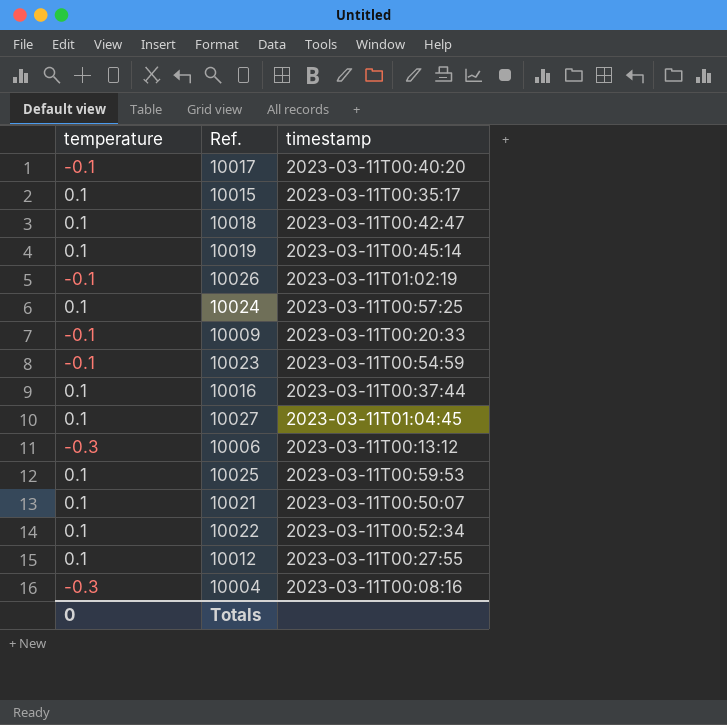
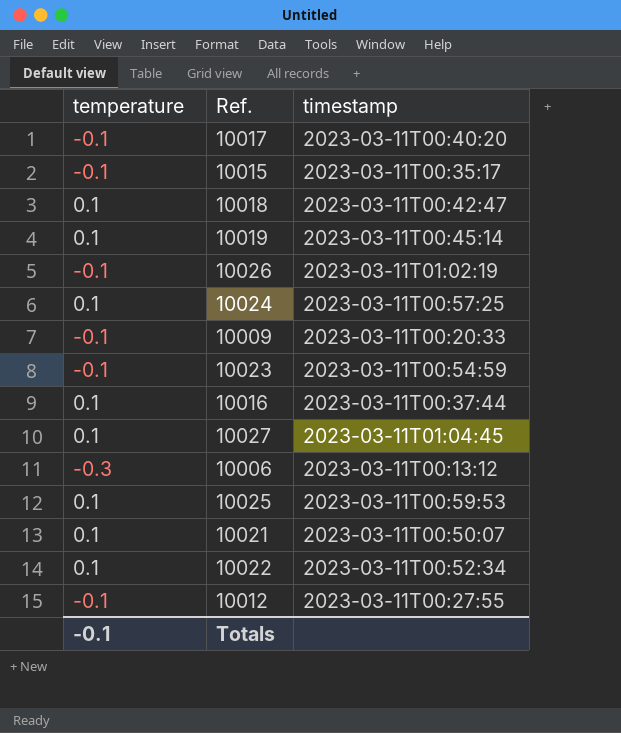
row 10004: -0.3 | 2023-03-11T00:08:16 -> none
10015 | temperature: 0.1 -> -0.1
10012 | temperature: 0.1 -> -0.1
Totals | temperature: 0 -> -0.1

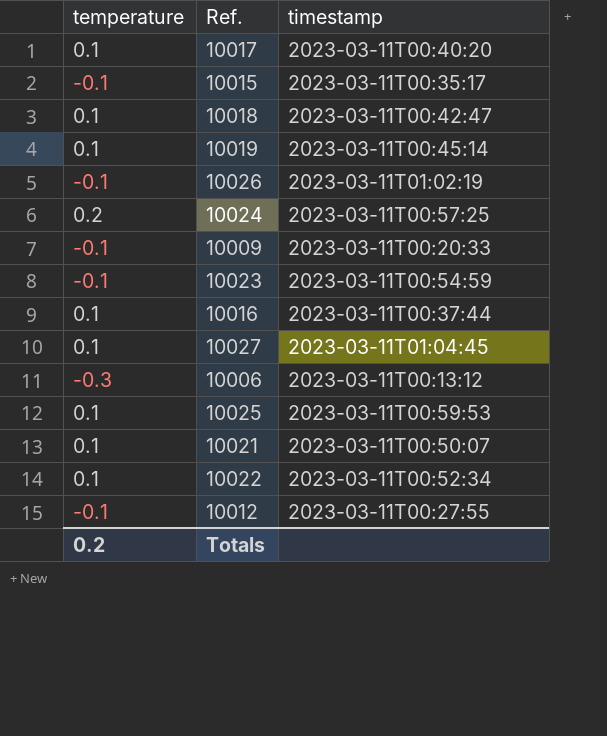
10017 | temperature: -0.1 -> 0.1
10024 | temperature: 0.1 -> 0.2
Totals | temperature: -0.1 -> 0.2

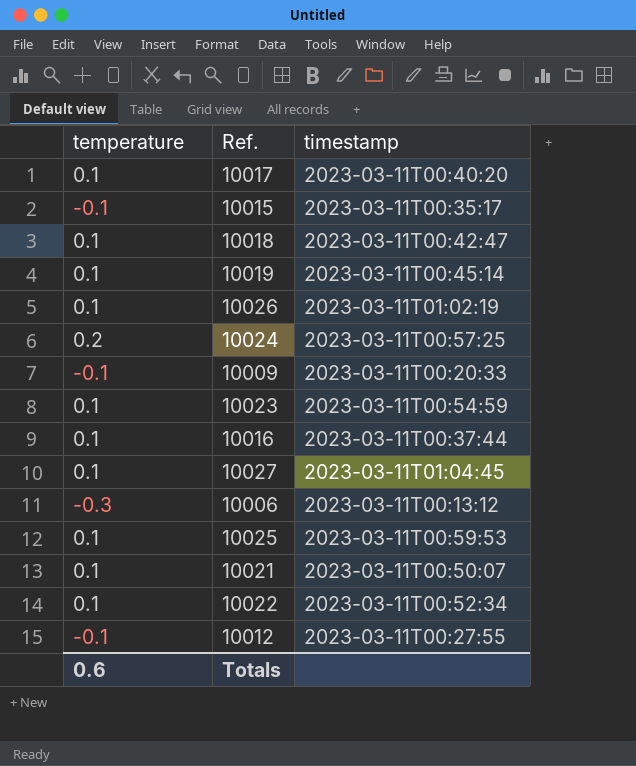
10026 | temperature: -0.1 -> 0.1
10023 | temperature: -0.1 -> 0.1
Totals | temperature: 0.2 -> 0.6

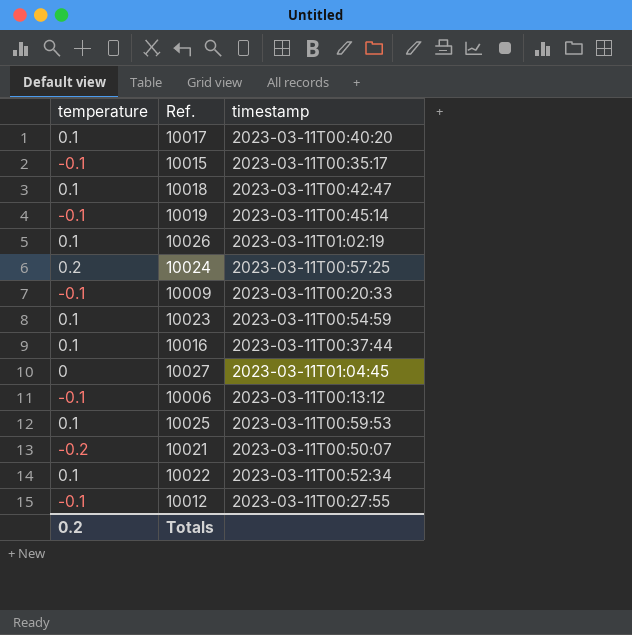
10019 | temperature: 0.1 -> -0.1
10027 | temperature: 0.1 -> 0
10006 | temperature: -0.3 -> -0.1
10021 | temperature: 0.1 -> -0.2
Totals | temperature: 0.6 -> 0.2

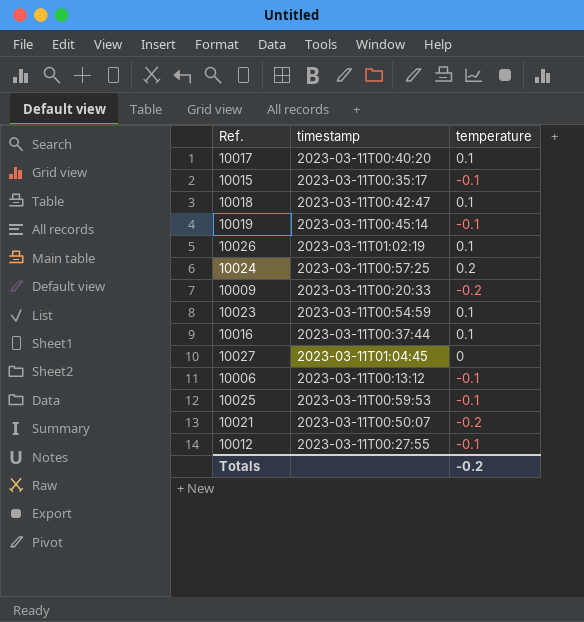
column temperature | position: 1 -> 3
row 10022: 0.1 | 2023-03-11T00:52:34 -> none
10009 | temperature: -0.1 -> -0.2
10025 | temperature: 0.1 -> -0.1
Totals | temperature: 0.2 -> -0.2

